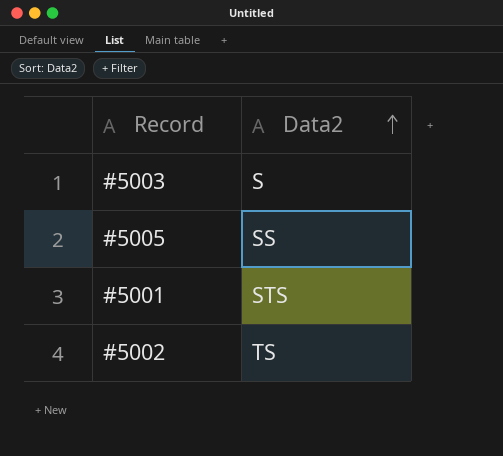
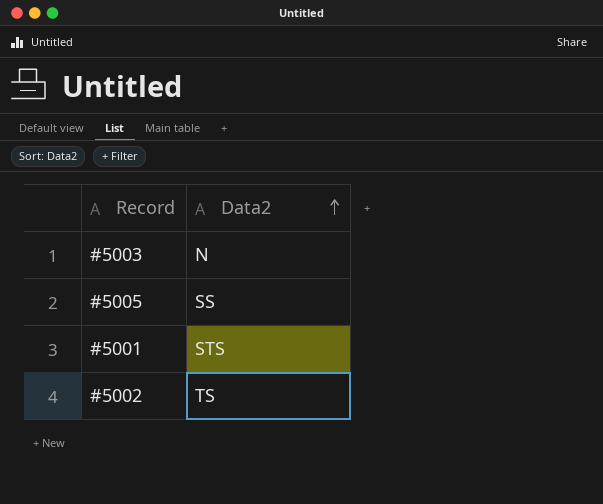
#5003 | Data2: S -> N

